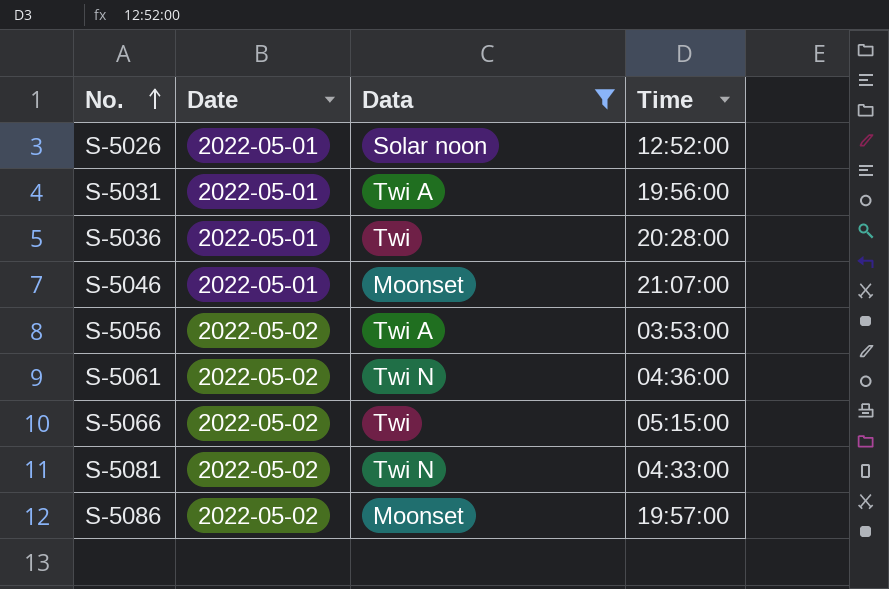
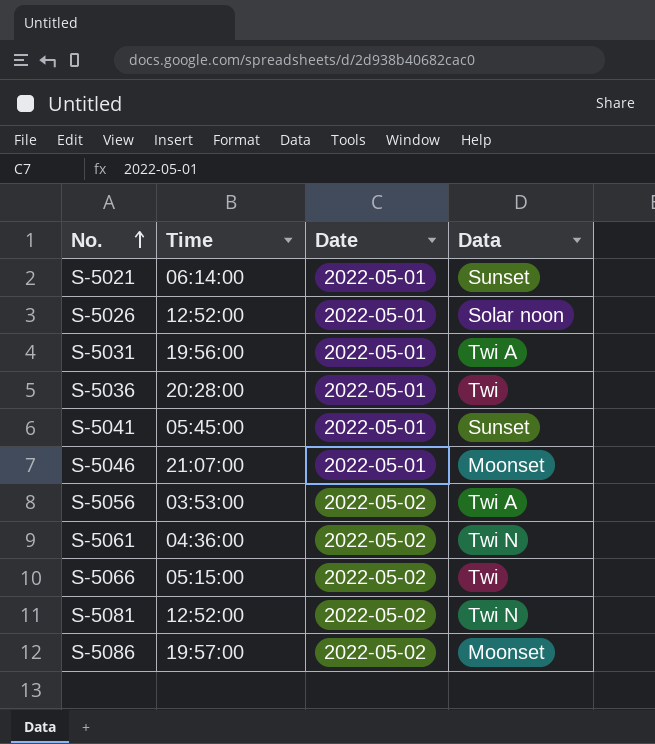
filter: Data != Sunset -> none
column Time | position: 4 -> 2
S-5081 | Time: 04:33:00 -> 12:52:00

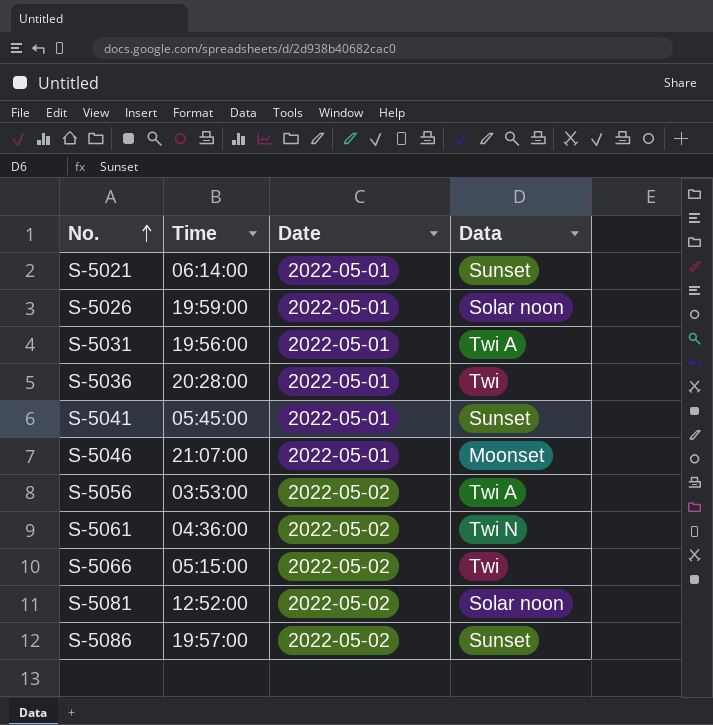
S-5026 | Time: 12:52:00 -> 19:59:00
S-5081 | Data: Twi N -> Solar noon
S-5086 | Data: Moonset -> Sunset

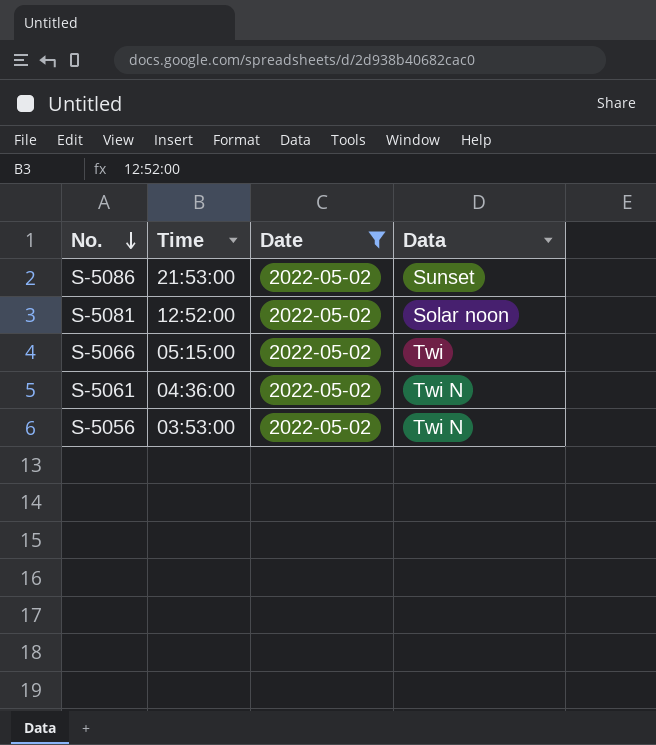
filter: none -> Date = 2022-05-02
row order: No. ascending -> No. descending
S-5086 | Time: 19:57:00 -> 21:53:00
S-5056 | Data: Twi A -> Twi N

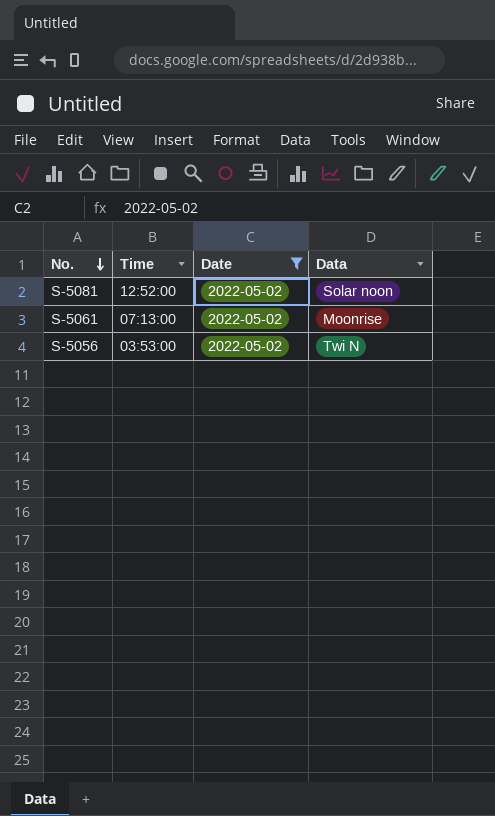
row S-5086: 21:53:00 | 2022-05-02 | Sunset -> none
row S-5066: 05:15:00 | 2022-05-02 | Twi -> none
S-5061 | Time: 04:36:00 -> 07:13:00
S-5061 | Data: Twi N -> Moonrise

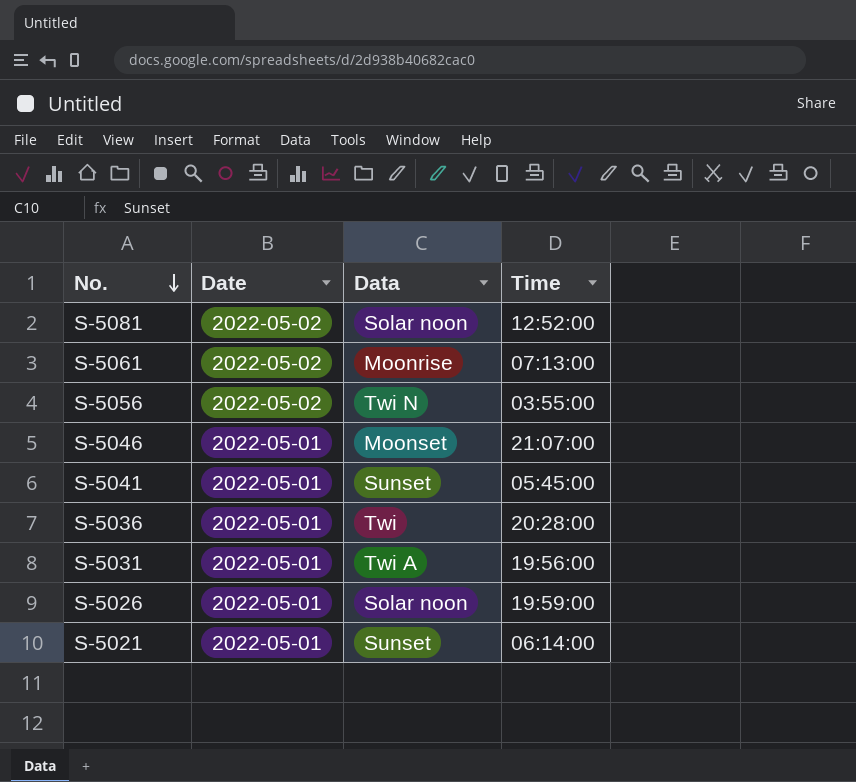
filter: Date = 2022-05-02 -> none
column Time | position: 2 -> 4
S-5056 | Time: 03:53:00 -> 03:55:00

